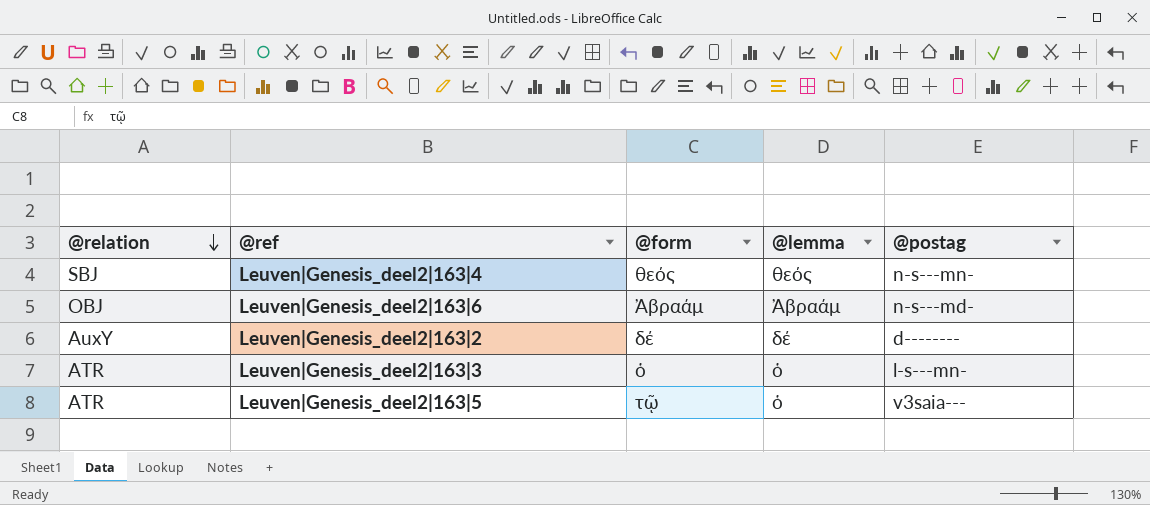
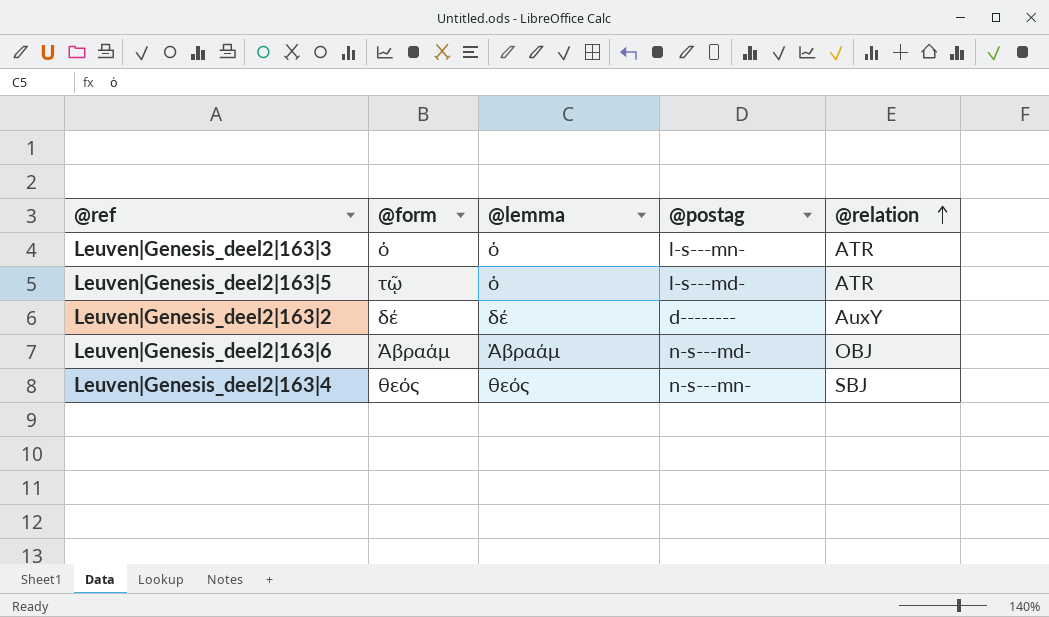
row order: @relation descending -> @relation ascending
column @relation | position: 1 -> 5
Leuven|Genesis_deel2|163|5 | @postag: v3saia--- -> l-s---md-

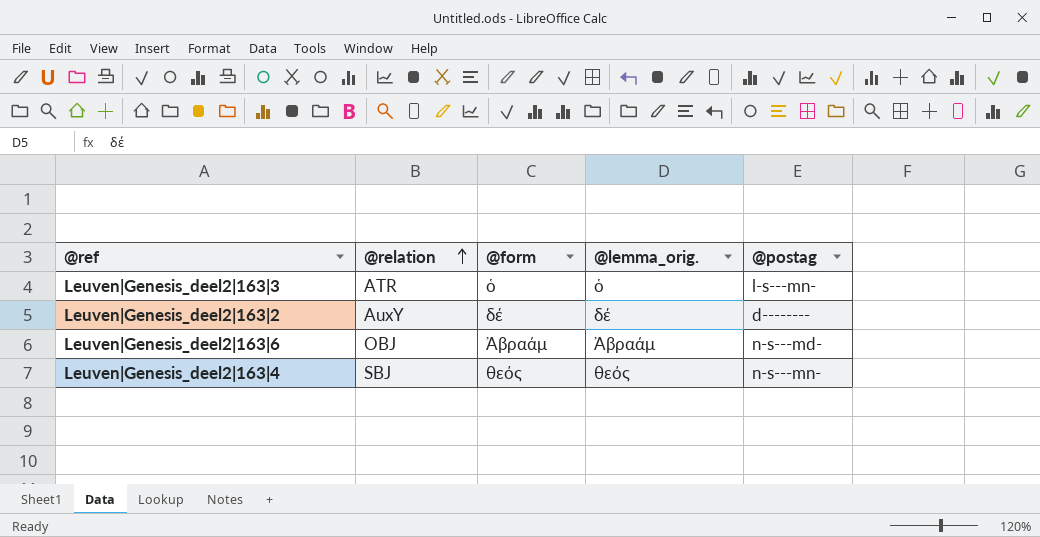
column @relation | position: 5 -> 2
column name: @lemma -> @lemma_orig.
row Leuven|Genesis_deel2|163|5: τῷ | ὁ | l-s---md- | ATR -> none

